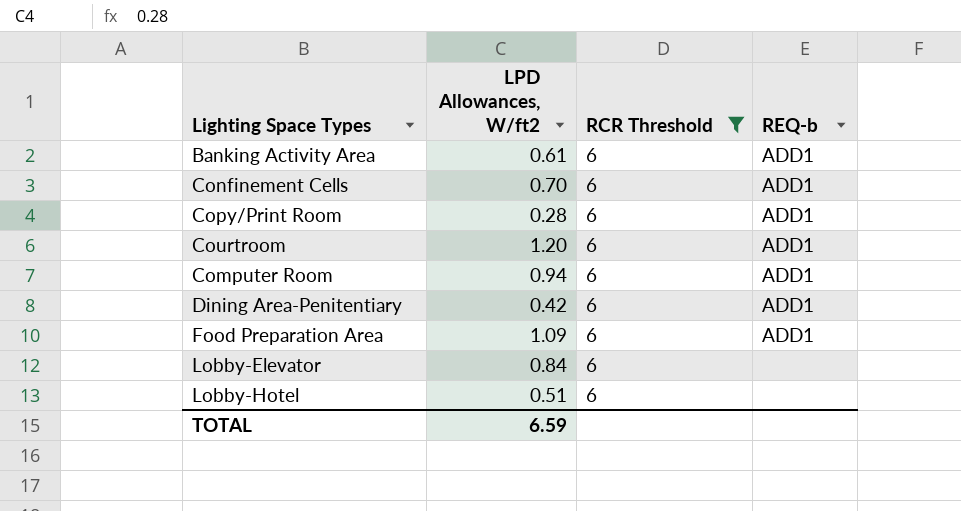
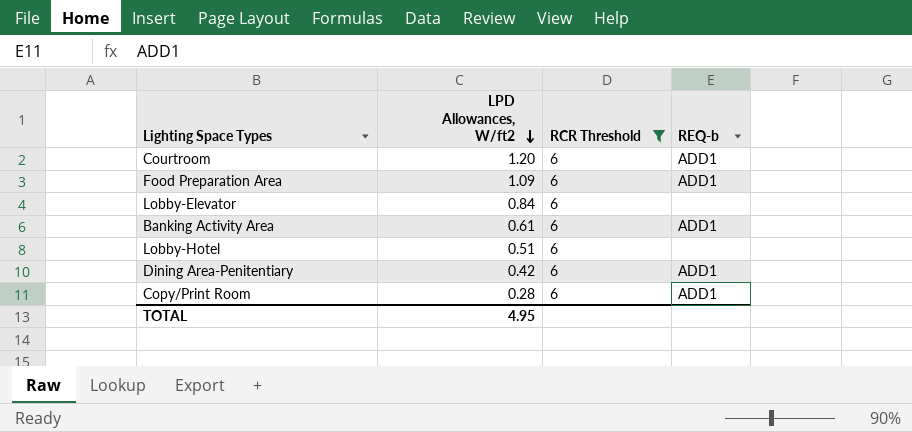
row order: none -> LPD Allowances, W/ft2 descending
row Confinement Cells: 0.70 | 6 | ADD1 -> none
row Computer Room: 0.94 | 6 | ADD1 -> none
TOTAL | LPD Allowances, W/ft2: 6.59 -> 4.95

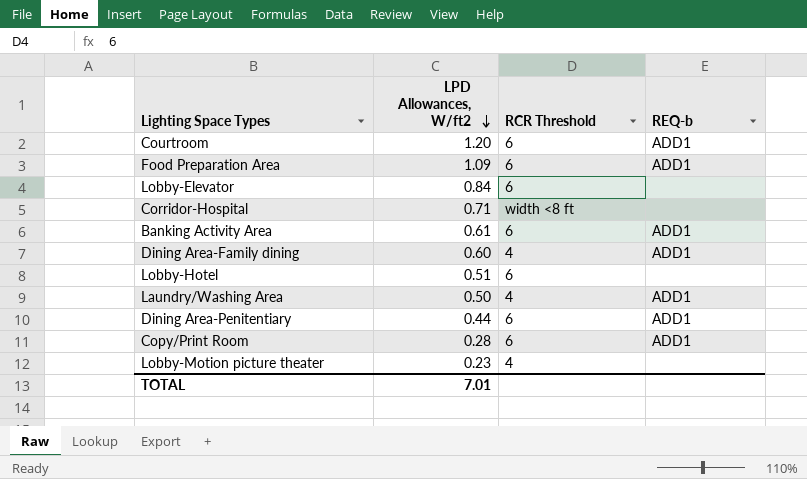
filter: RCR Threshold = 6 -> none
Dining Area-Penitentiary | LPD Allowances, W/ft2: 0.42 -> 0.44
TOTAL | LPD Allowances, W/ft2: 4.95 -> 7.01

